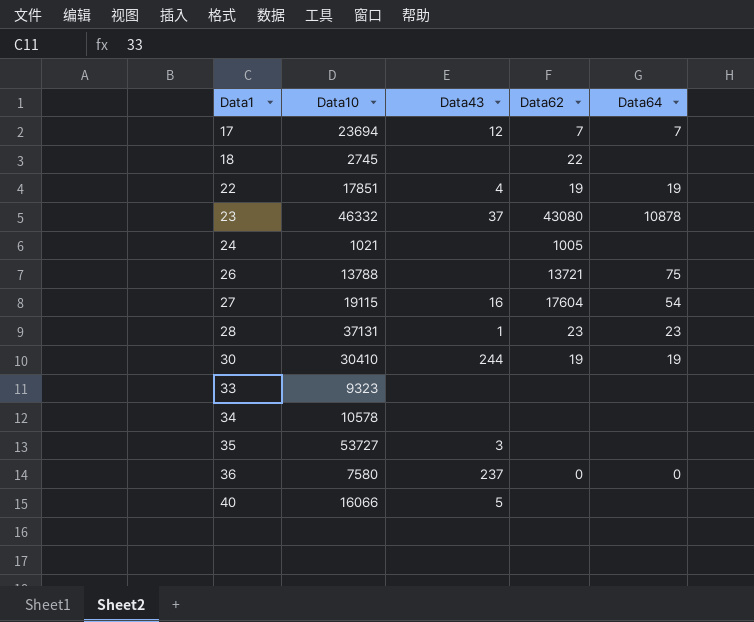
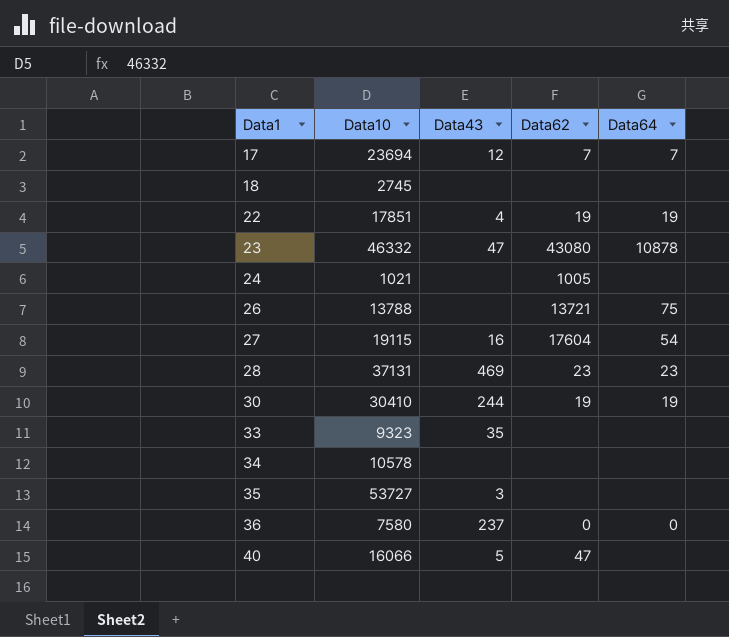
18 | Data62: 22 -> none
23 | Data43: 37 -> 47
28 | Data43: 1 -> 469
33 | Data43: none -> 35
40 | Data62: none -> 47

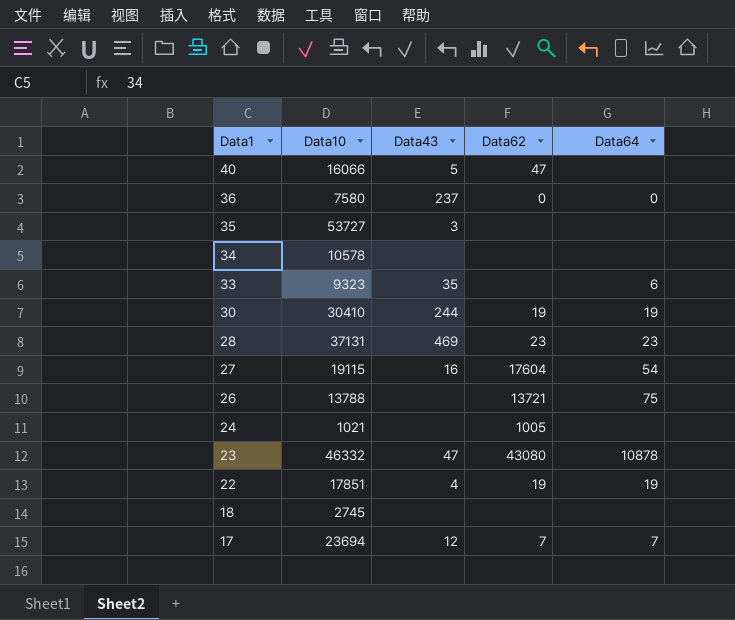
row order: Data1 ascending -> Data1 descending
33 | Data64: none -> 6

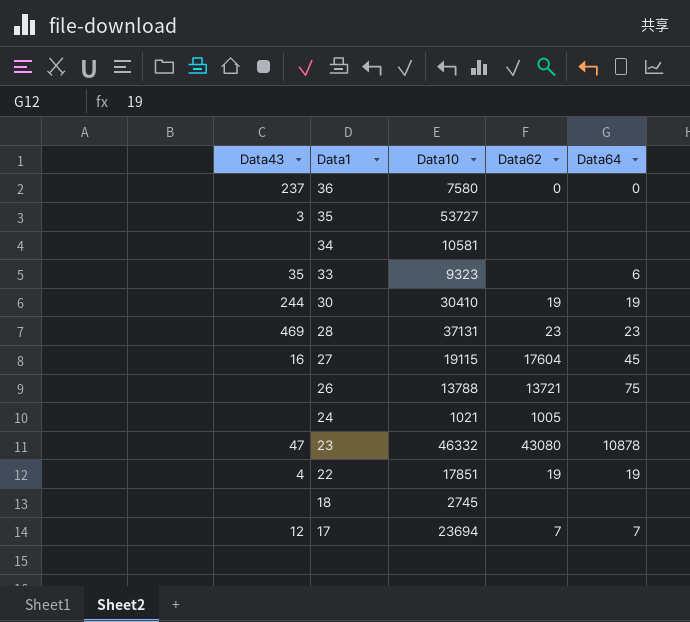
column Data43 | position: 3 -> 1
row 40: 16066 | 5 | 47 | none -> none
34 | Data10: 10578 -> 10581
27 | Data64: 54 -> 45

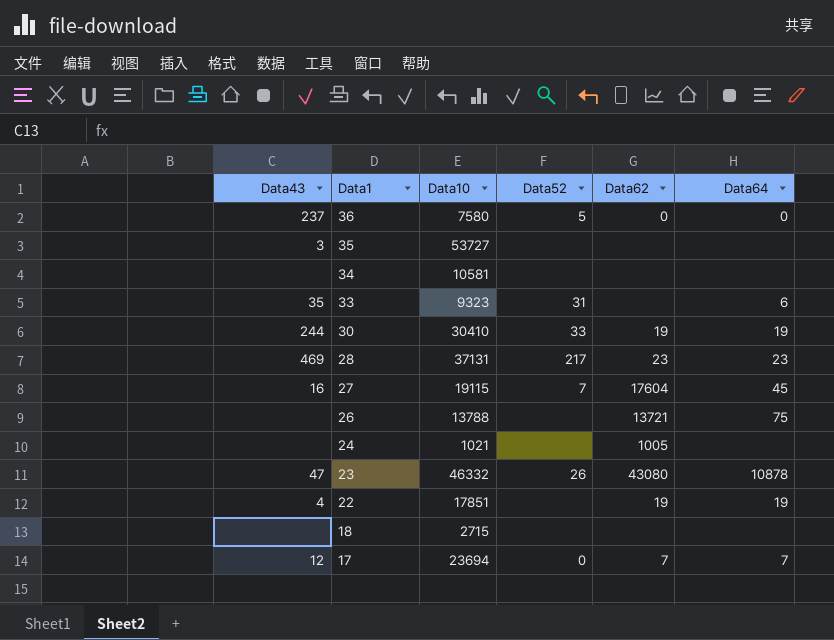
column Data52 | position: none -> 4
18 | Data10: 2745 -> 2715

